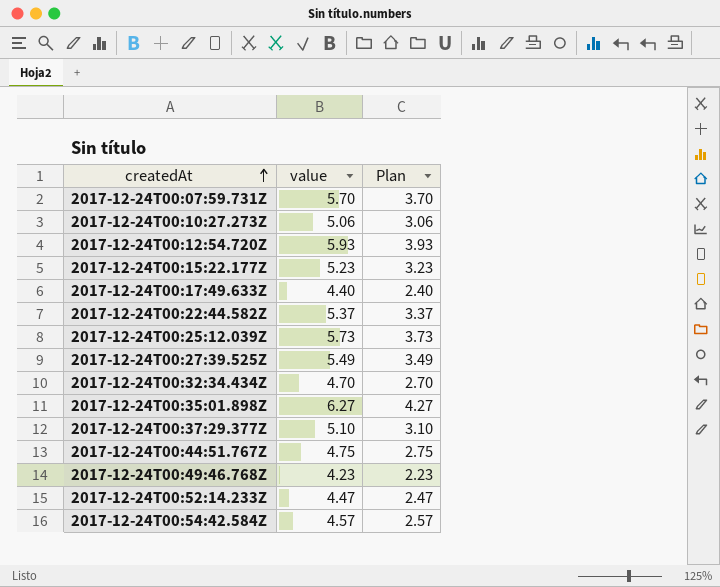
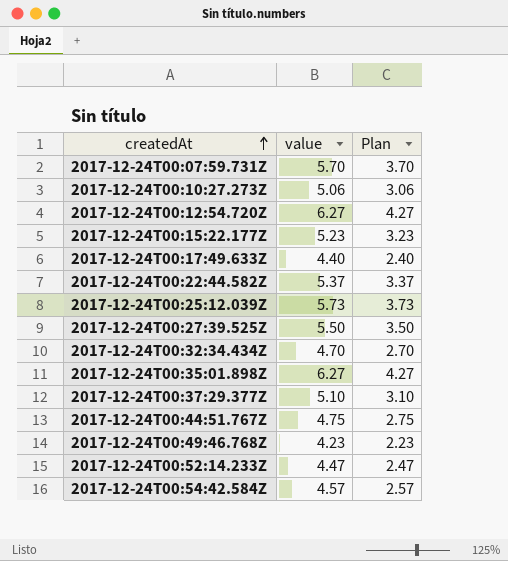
2017-12-24T00:12:54.720Z | value: 5.93 -> 6.27
2017-12-24T00:12:54.720Z | Plan: 3.93 -> 4.27
2017-12-24T00:27:39.525Z | value: 5.49 -> 5.50
2017-12-24T00:27:39.525Z | Plan: 3.49 -> 3.50

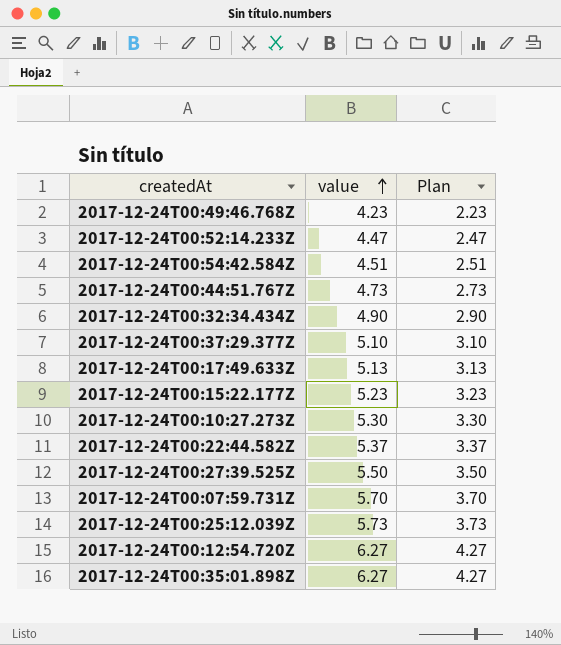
row order: createdAt ascending -> value ascending
2017-12-24T00:54:42.584Z | value: 4.57 -> 4.51
2017-12-24T00:54:42.584Z | Plan: 2.57 -> 2.51
2017-12-24T00:44:51.767Z | value: 4.75 -> 4.73
2017-12-24T00:44:51.767Z | Plan: 2.75 -> 2.73
2017-12-24T00:32:34.434Z | value: 4.70 -> 4.90
2017-12-24T00:32:34.434Z | Plan: 2.70 -> 2.90
2017-12-24T00:17:49.633Z | value: 4.40 -> 5.13
2017-12-24T00:17:49.633Z | Plan: 2.40 -> 3.13
2017-12-24T00:10:27.273Z | value: 5.06 -> 5.30
2017-12-24T00:10:27.273Z | Plan: 3.06 -> 3.30

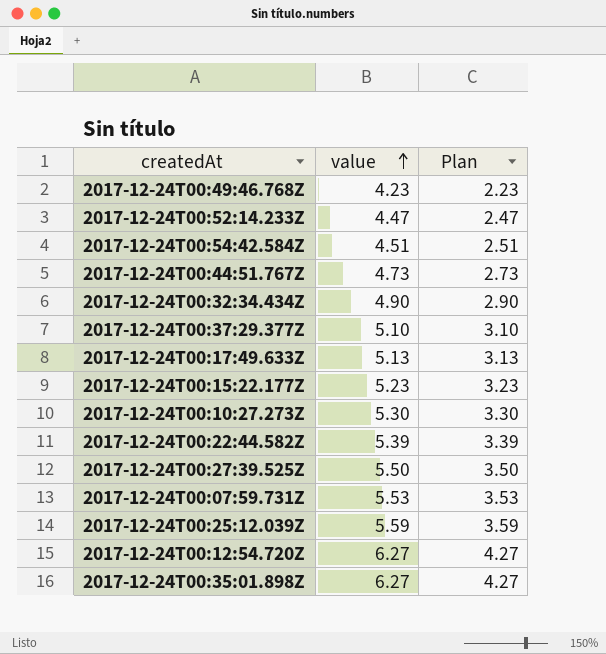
2017-12-24T00:22:44.582Z | value: 5.37 -> 5.39
2017-12-24T00:22:44.582Z | Plan: 3.37 -> 3.39
2017-12-24T00:07:59.731Z | value: 5.70 -> 5.53
2017-12-24T00:07:59.731Z | Plan: 3.70 -> 3.53
2017-12-24T00:25:12.039Z | value: 5.73 -> 5.59
2017-12-24T00:25:12.039Z | Plan: 3.73 -> 3.59

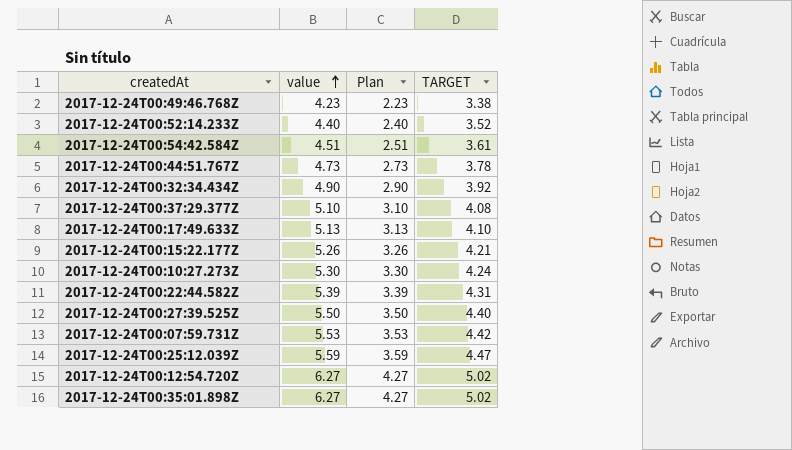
column TARGET | formula: none -> [value] * 0.8
2017-12-24T00:52:14.233Z | value: 4.47 -> 4.40
2017-12-24T00:52:14.233Z | Plan: 2.47 -> 2.40
2017-12-24T00:15:22.177Z | value: 5.23 -> 5.26
2017-12-24T00:15:22.177Z | Plan: 3.23 -> 3.26

